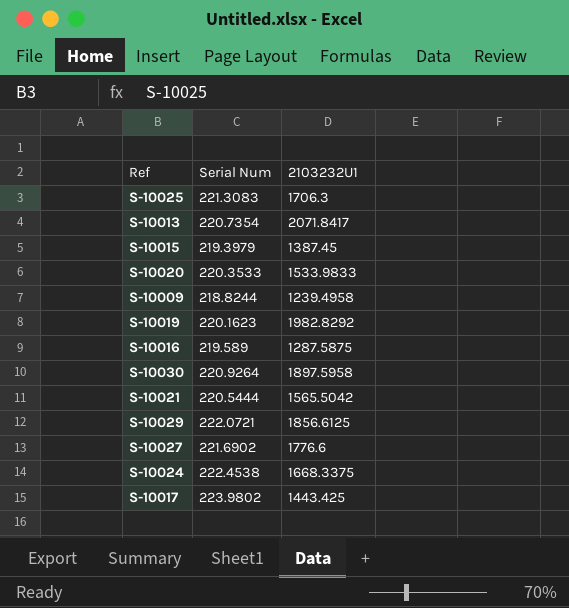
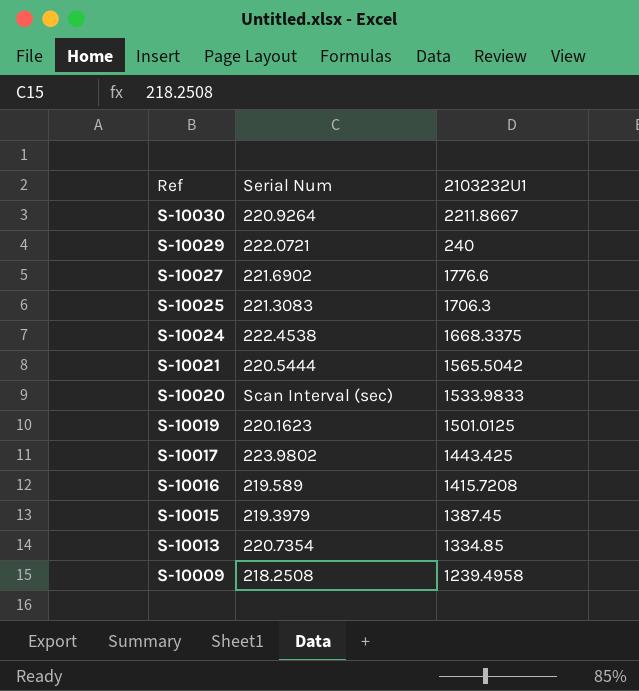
row order: none -> Ref descending
S-10030 | 2103232U1: 1897.5958 -> 2211.8667
S-10029 | 2103232U1: 1856.6125 -> 240
S-10020 | Serial Num: 220.3533 -> Scan Interval (sec)
S-10019 | 2103232U1: 1982.8292 -> 1501.0125
S-10016 | 2103232U1: 1287.5875 -> 1415.7208
S-10013 | 2103232U1: 2071.8417 -> 1334.85
S-10009 | Serial Num: 218.8244 -> 218.2508

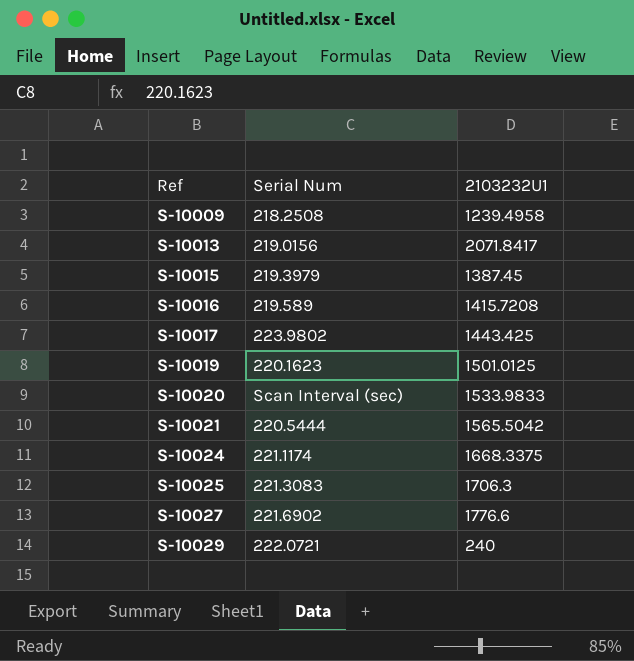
row order: Ref descending -> Ref ascending
row S-10030: 220.9264 | 2211.8667 -> none
S-10013 | Serial Num: 220.7354 -> 219.0156
S-10013 | 2103232U1: 1334.85 -> 2071.8417
S-10024 | Serial Num: 222.4538 -> 221.1174

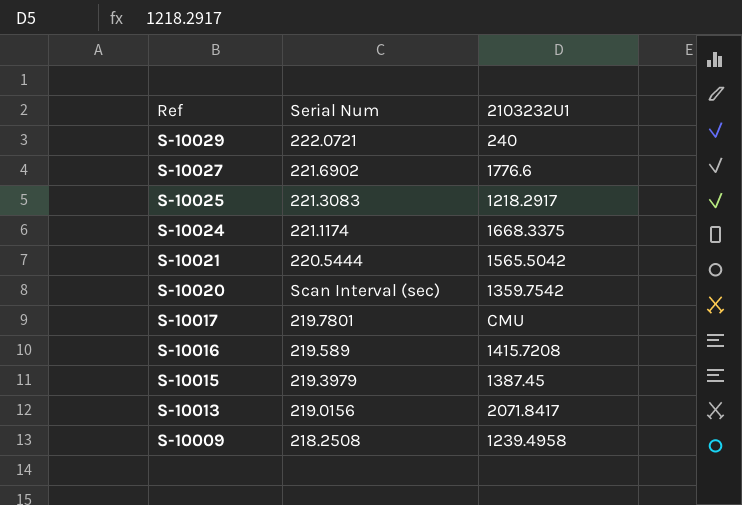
row order: Ref ascending -> Ref descending
row S-10019: 220.1623 | 1501.0125 -> none
S-10025 | 2103232U1: 1706.3 -> 1218.2917
S-10020 | 2103232U1: 1533.9833 -> 1359.7542
S-10017 | Serial Num: 223.9802 -> 219.7801
S-10017 | 2103232U1: 1443.425 -> CMU

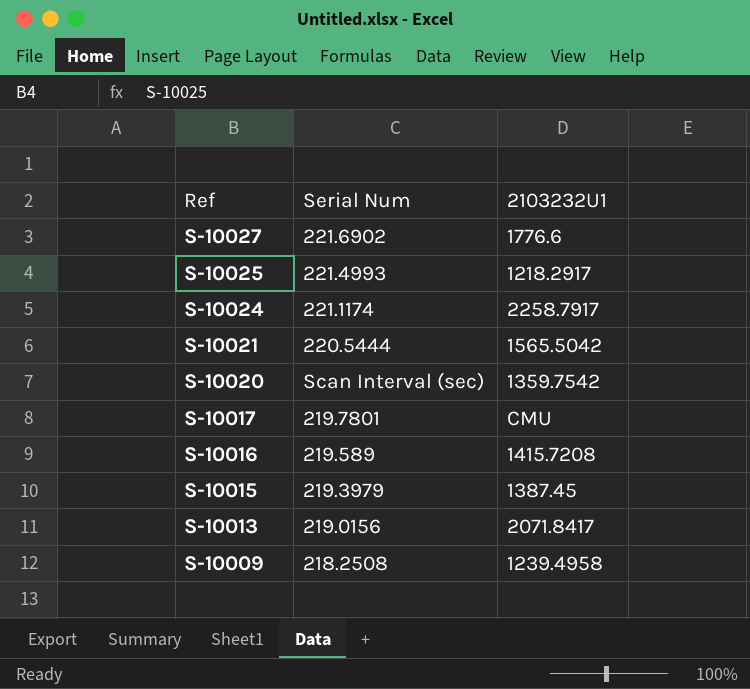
row S-10029: 222.0721 | 240 -> none
S-10025 | Serial Num: 221.3083 -> 221.4993
S-10024 | 2103232U1: 1668.3375 -> 2258.7917

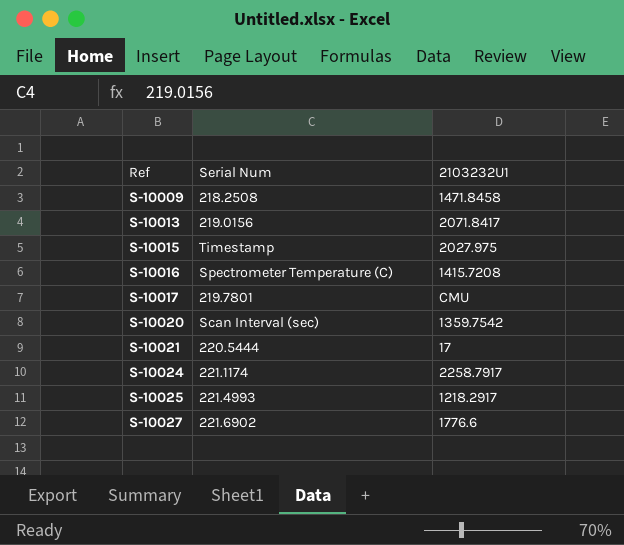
row order: Ref descending -> Ref ascending
S-10009 | 2103232U1: 1239.4958 -> 1471.8458
S-10015 | Serial Num: 219.3979 -> Timestamp
S-10015 | 2103232U1: 1387.45 -> 2027.975
S-10016 | Serial Num: 219.589 -> Spectrometer Temperature (C)
S-10021 | 2103232U1: 1565.5042 -> 17

